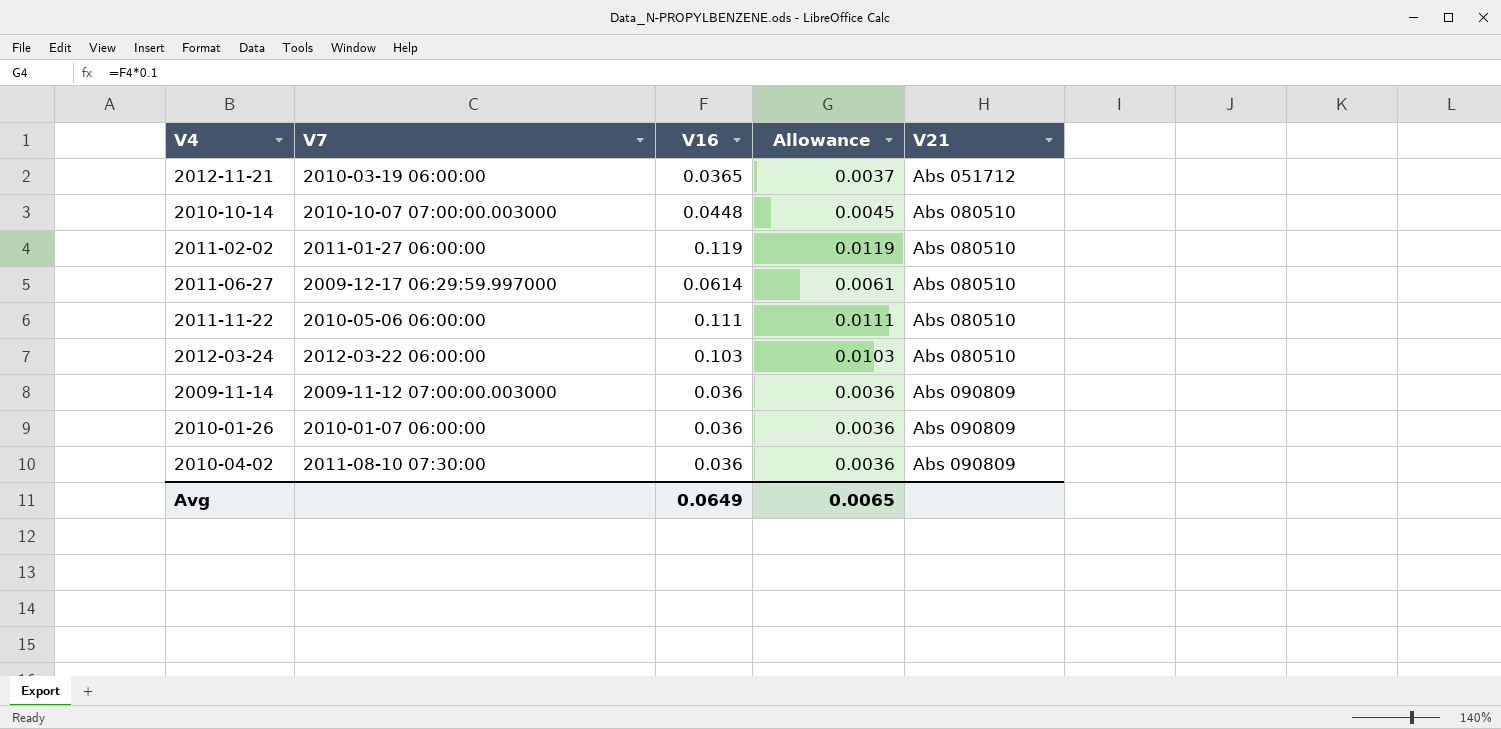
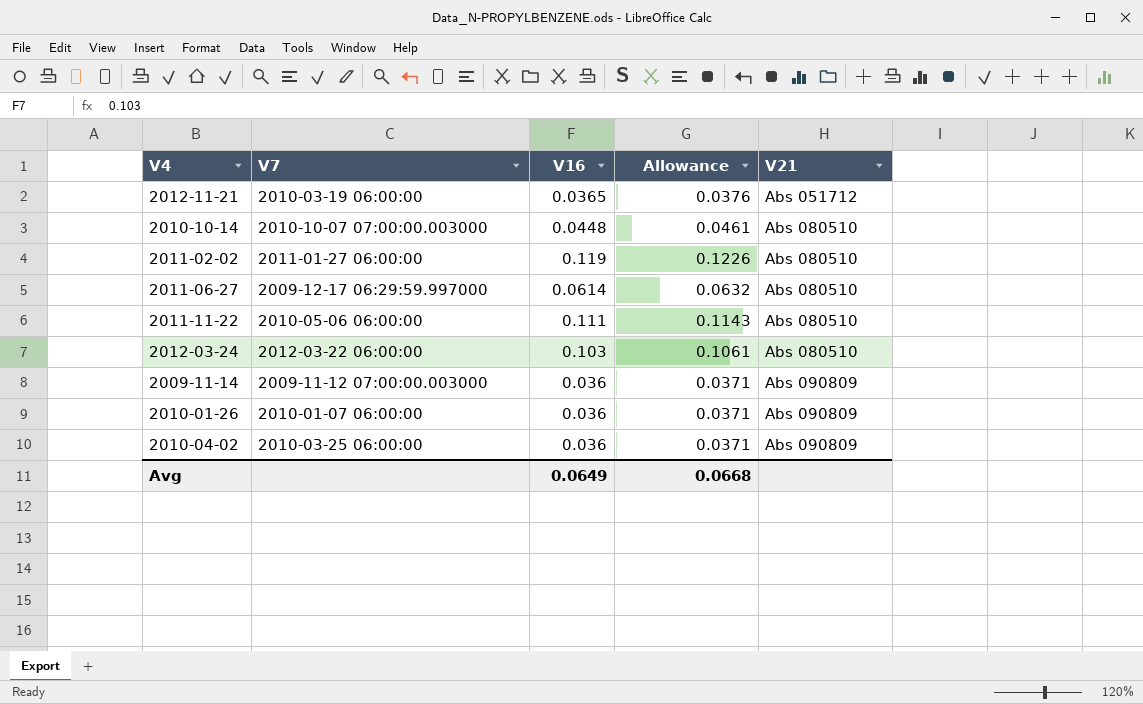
column Allowance | formula: [V16] * 0.1 -> [V16] * 1.03
2010-04-02 | V7: 2011-08-10 07:30:00 -> 2010-03-25 06:00:00
Avg | Allowance: 0.0065 -> 0.0668

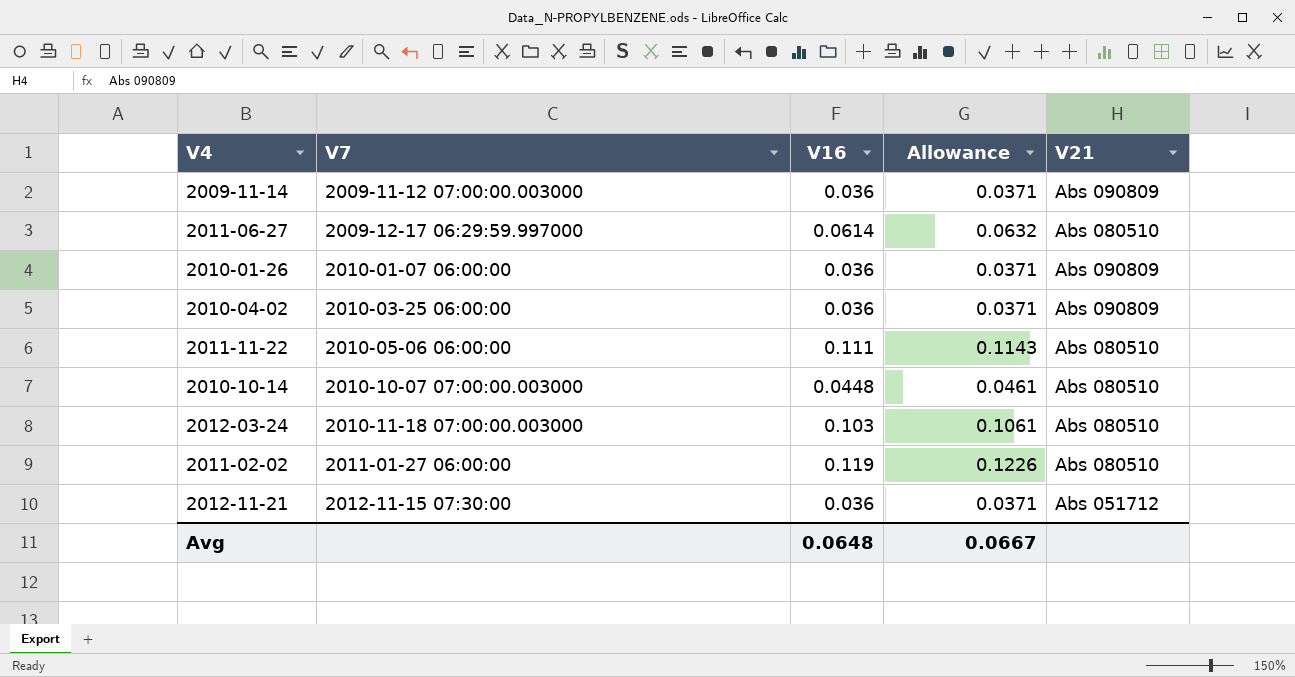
row order: V21 ascending -> V7 ascending
2012-03-24 | V7: 2012-03-22 06:00:00 -> 2010-11-18 07:00:00.003000
2012-11-21 | V7: 2010-03-19 06:00:00 -> 2012-11-15 07:30:00
2012-11-21 | V16: 0.0365 -> 0.036
2012-11-21 | Allowance: 0.0376 -> 0.0371
Avg | V16: 0.0649 -> 0.0648
Avg | Allowance: 0.0668 -> 0.0667

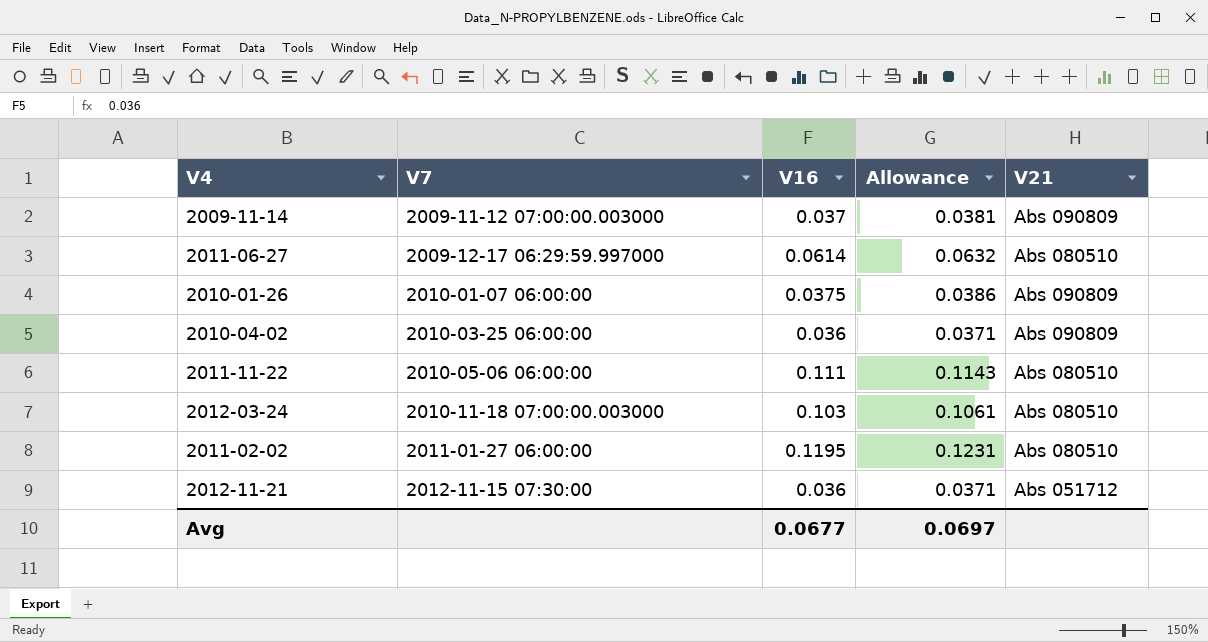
row 2010-10-14: 2010-10-07 07:00:00.003000 | 0.0448 | 0.0461 | Abs 080510 -> none
2009-11-14 | V16: 0.036 -> 0.037
2009-11-14 | Allowance: 0.0371 -> 0.0381
2010-01-26 | V16: 0.036 -> 0.0375
2010-01-26 | Allowance: 0.0371 -> 0.0386
2011-02-02 | V16: 0.119 -> 0.1195
2011-02-02 | Allowance: 0.1226 -> 0.1231
Avg | V16: 0.0648 -> 0.0677
Avg | Allowance: 0.0667 -> 0.0697

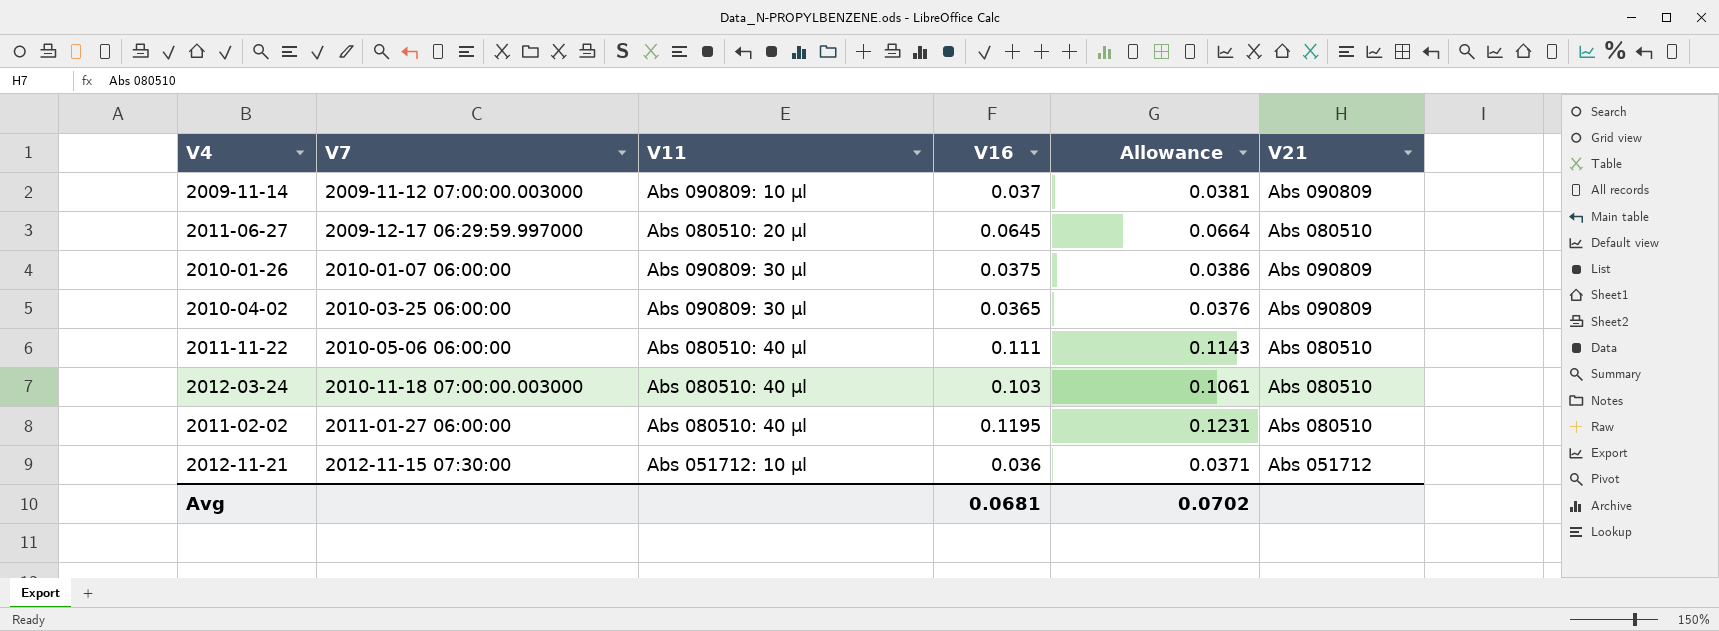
column V11 | position: none -> 3
2011-06-27 | V16: 0.0614 -> 0.0645
2011-06-27 | Allowance: 0.0632 -> 0.0664
2010-04-02 | V16: 0.036 -> 0.0365
2010-04-02 | Allowance: 0.0371 -> 0.0376
Avg | V16: 0.0677 -> 0.0681
Avg | Allowance: 0.0697 -> 0.0702

